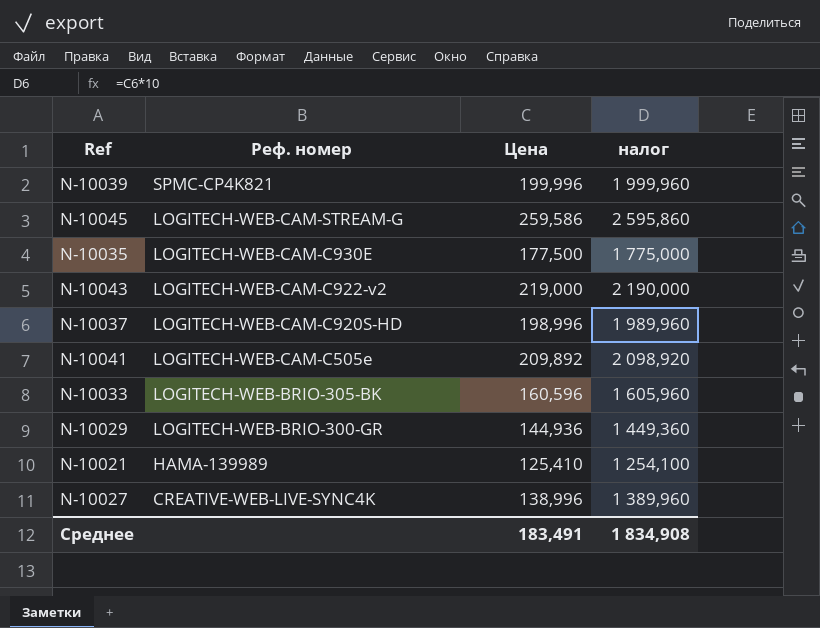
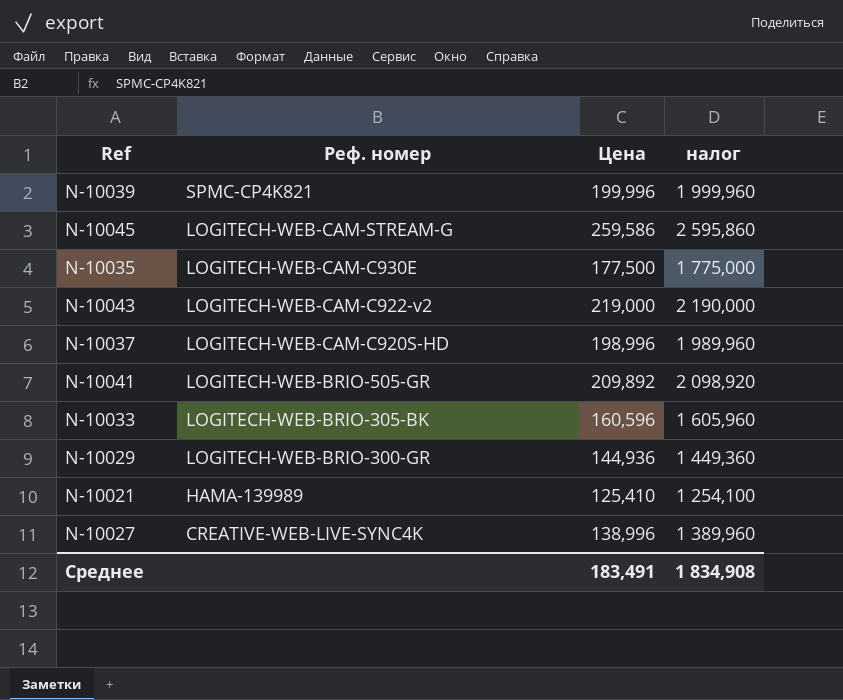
N-10041 | Реф. номер: LOGITECH-WEB-CAM-C505e -> LOGITECH-WEB-BRIO-505-GR

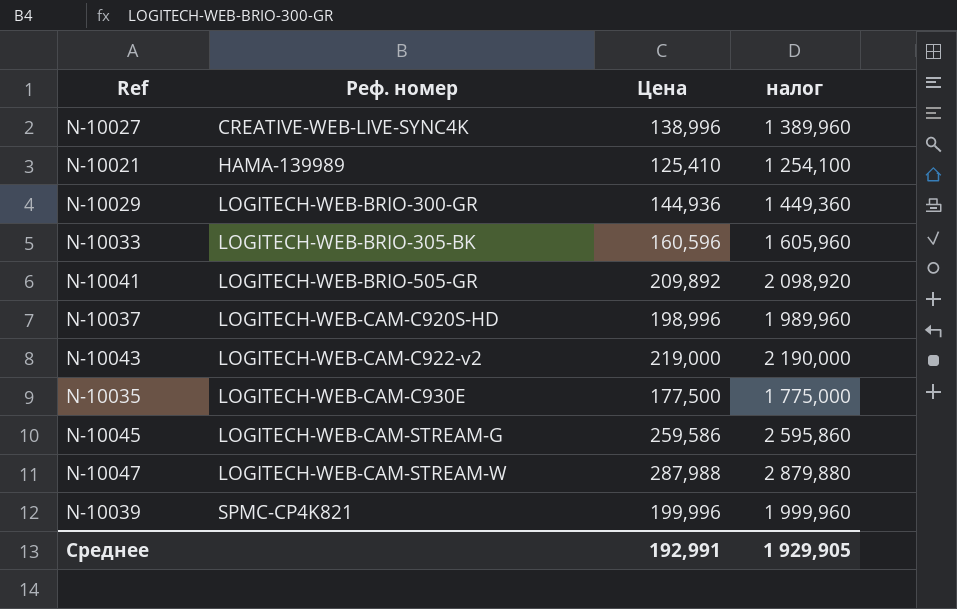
row order: Реф. номер descending -> Реф. номер ascending
row N-10047: none -> LOGITECH-WEB-CAM-STREAM-W | 287,988 | 2 879,880
Среднее | Цена: 183,491 -> 192,991
Среднее | налог: 1 834,908 -> 1 929,905

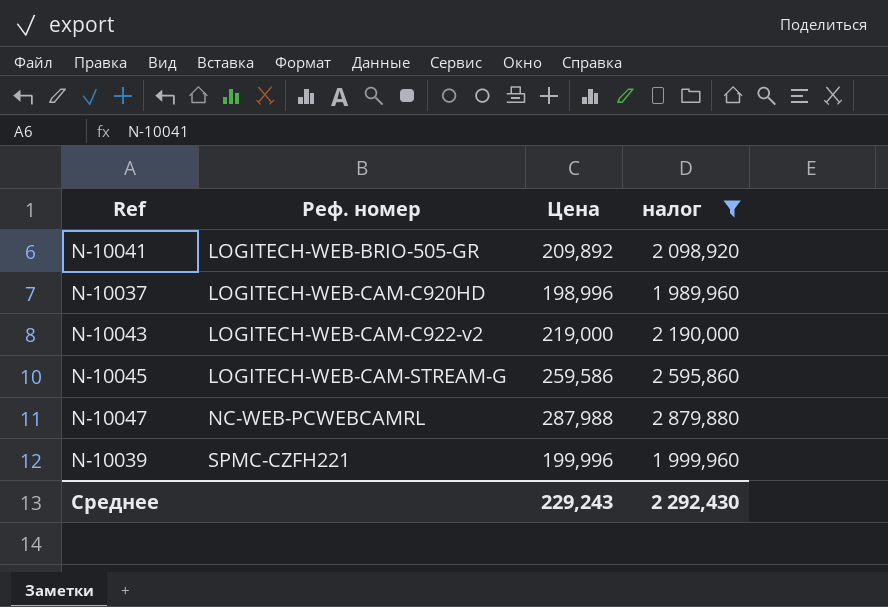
filter: none -> налог >= 1 989,960
N-10037 | Реф. номер: LOGITECH-WEB-CAM-C920S-HD -> LOGITECH-WEB-CAM-C920HD
N-10047 | Реф. номер: LOGITECH-WEB-CAM-STREAM-W -> NC-WEB-PCWEBCAMRL
N-10039 | Реф. номер: SPMC-CP4K821 -> SPMC-CZFH221
Среднее | Цена: 192,991 -> 229,243
Среднее | налог: 1 929,905 -> 2 292,430

